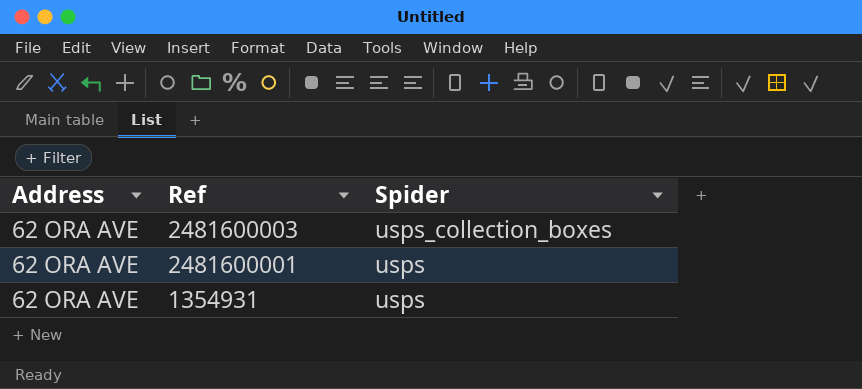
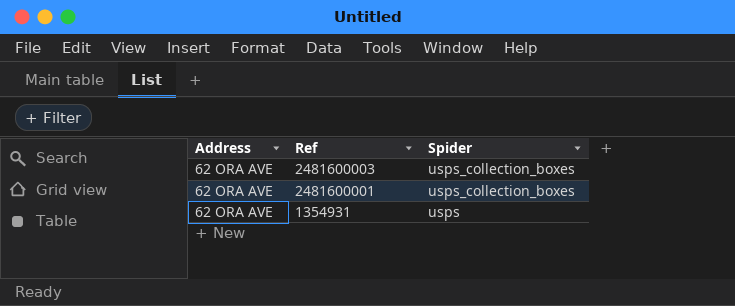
2481600001 | Spider: usps -> usps_collection_boxes

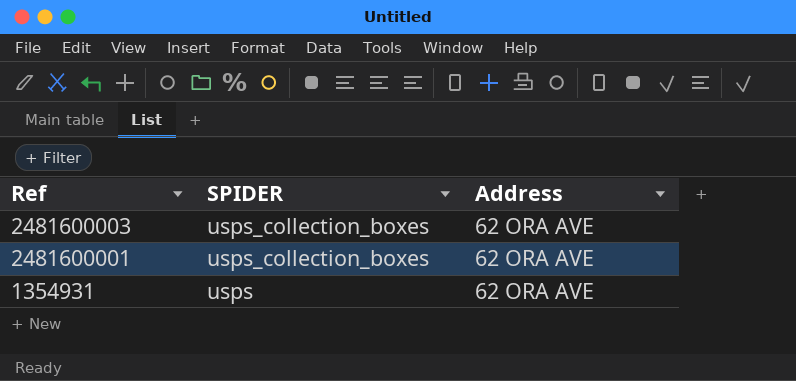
column name: Spider -> SPIDER
column Address | position: 1 -> 3

